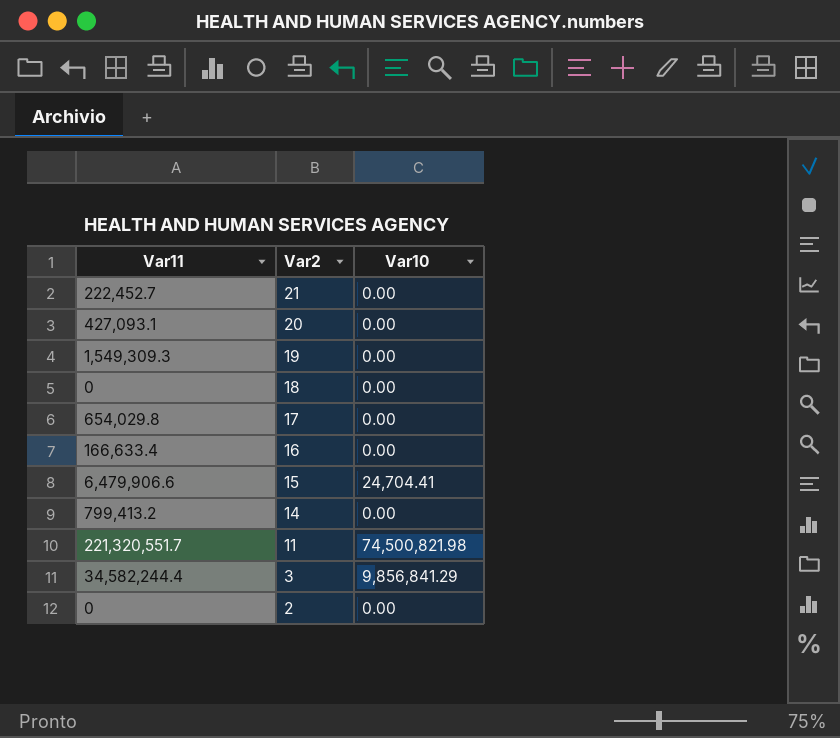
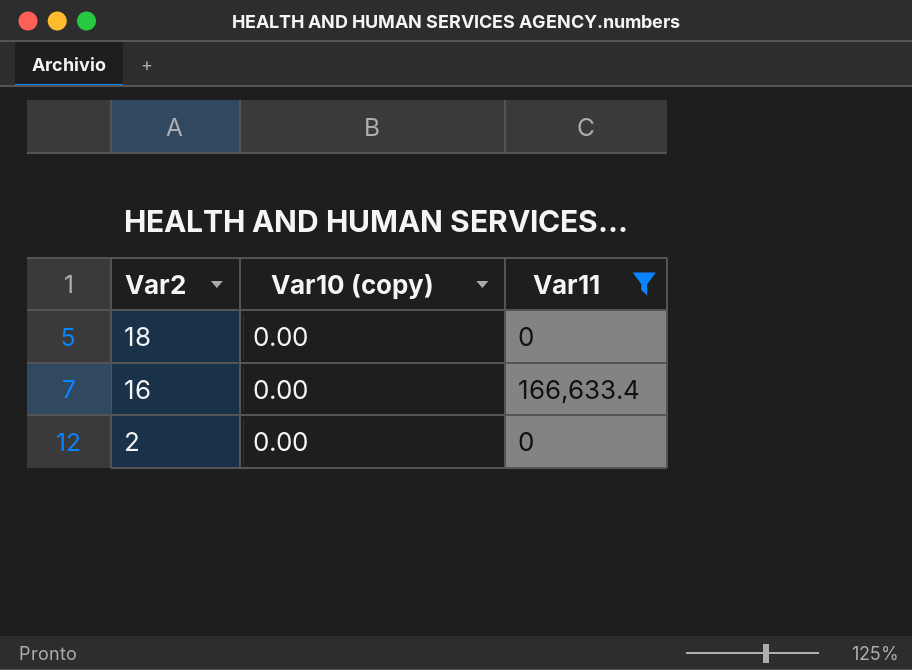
filter: none -> Var11 <= 166,633.4
column name: Var10 -> Var10 (copy)
column Var11 | position: 1 -> 3

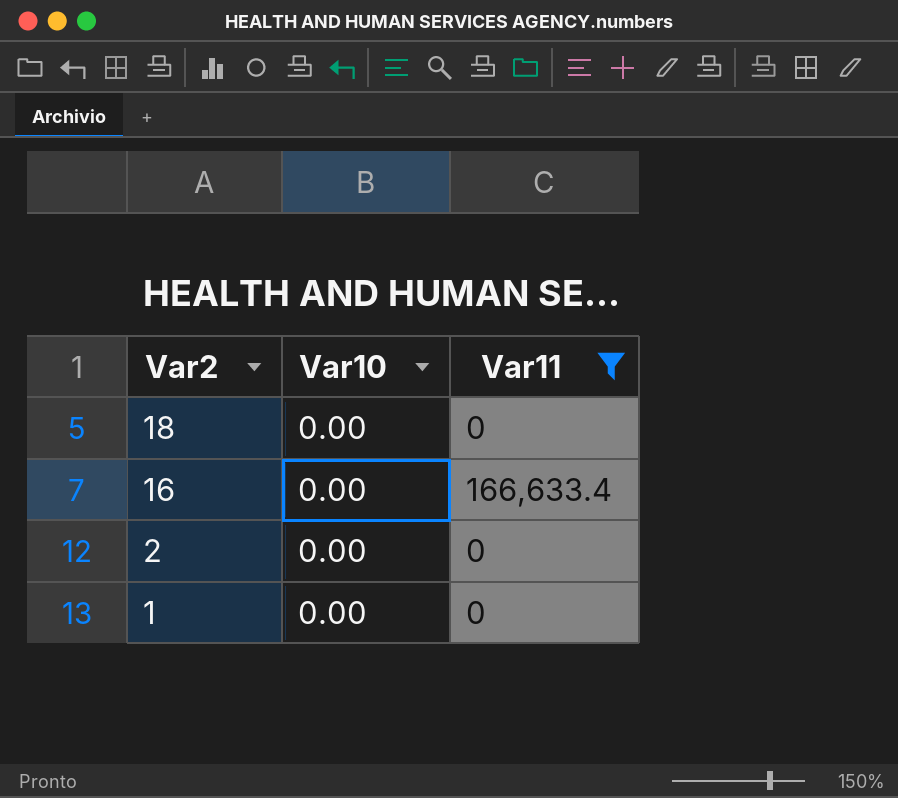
column name: Var10 (copy) -> Var10
row 1: none -> 0.00 | 0

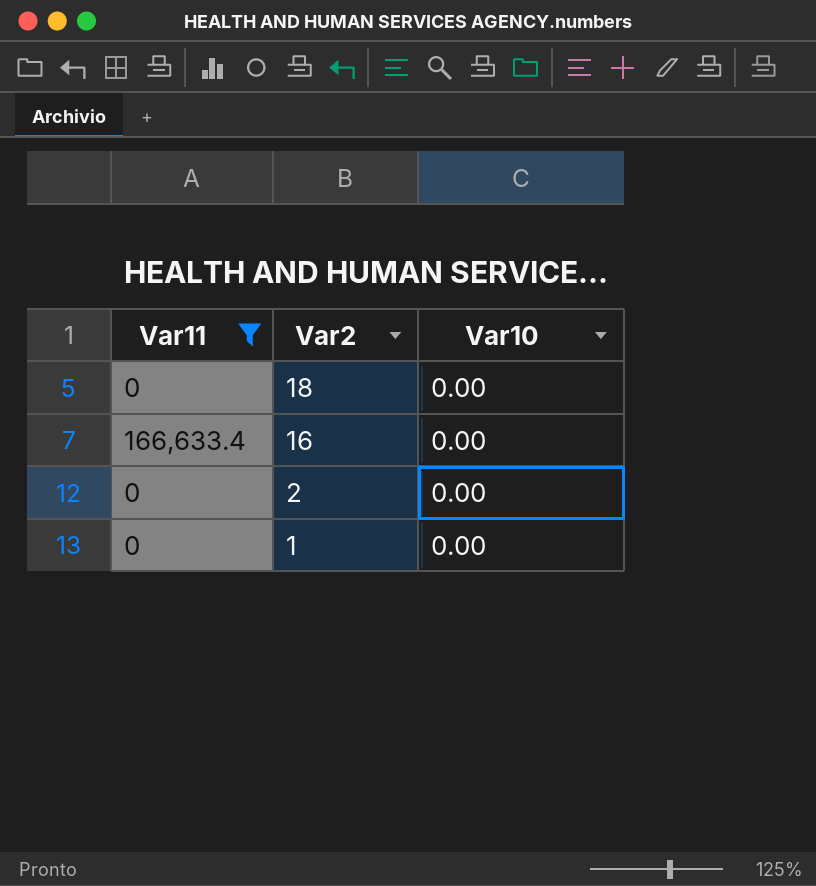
column Var11 | position: 3 -> 1

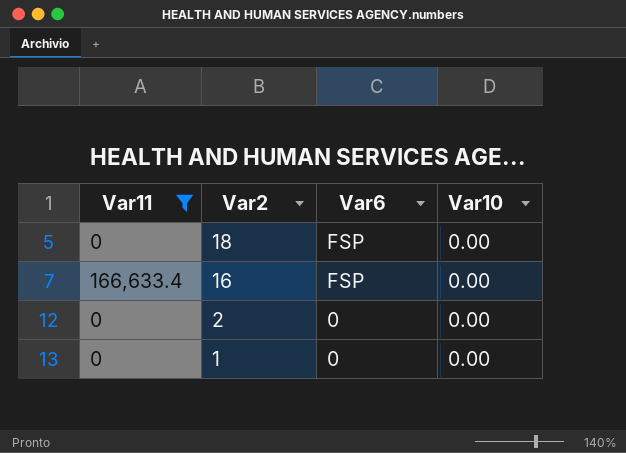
column Var6 | position: none -> 3

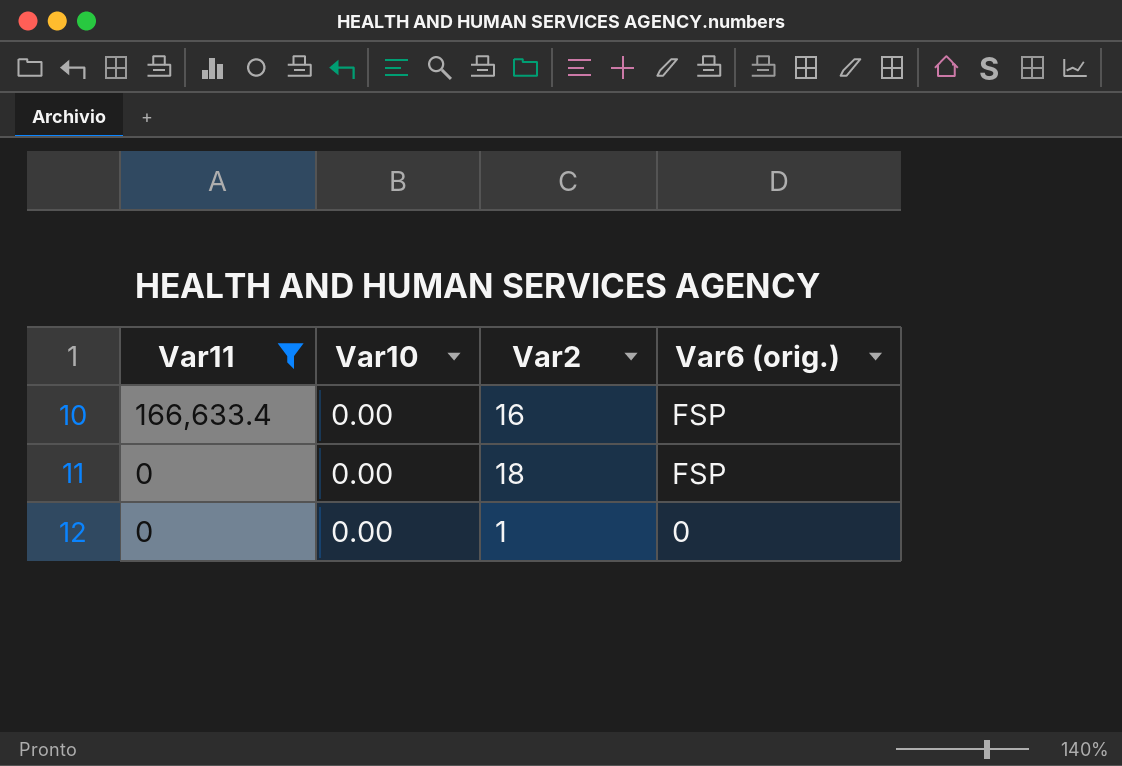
row order: Var2 descending -> Var11 descending
column Var10 | position: 4 -> 2
column name: Var6 -> Var6 (orig.)
row 2: 0 | 0 | 0.00 -> none

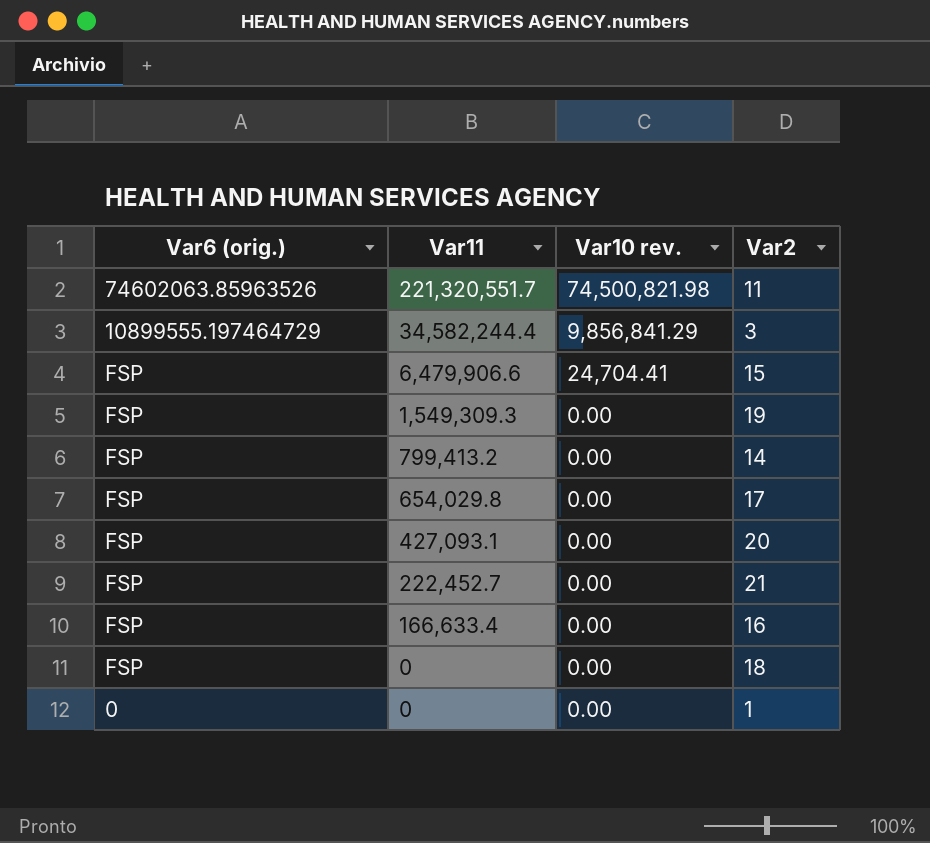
filter: Var11 <= 166,633.4 -> none
column Var6 (orig.) | position: 4 -> 1
column name: Var10 -> Var10 rev.

